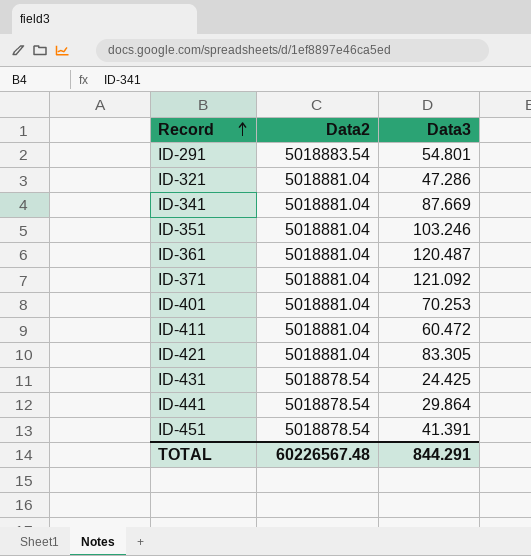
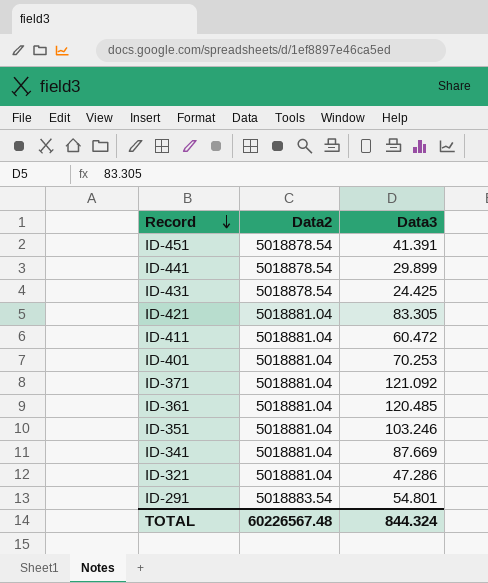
row order: Record ascending -> Record descending
ID-441 | Data3: 29.864 -> 29.899
ID-361 | Data3: 120.487 -> 120.485
TOTAL | Data3: 844.291 -> 844.324

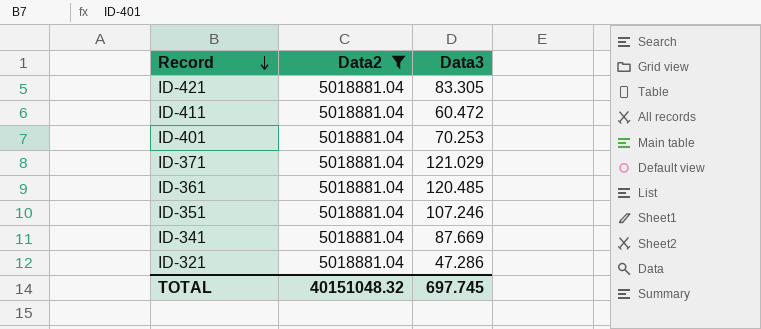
filter: none -> Data2 = 5018881.04
ID-371 | Data3: 121.092 -> 121.029
ID-351 | Data3: 103.246 -> 107.246
TOTAL | Data2: 60226567.48 -> 40151048.32
TOTAL | Data3: 844.324 -> 697.745

